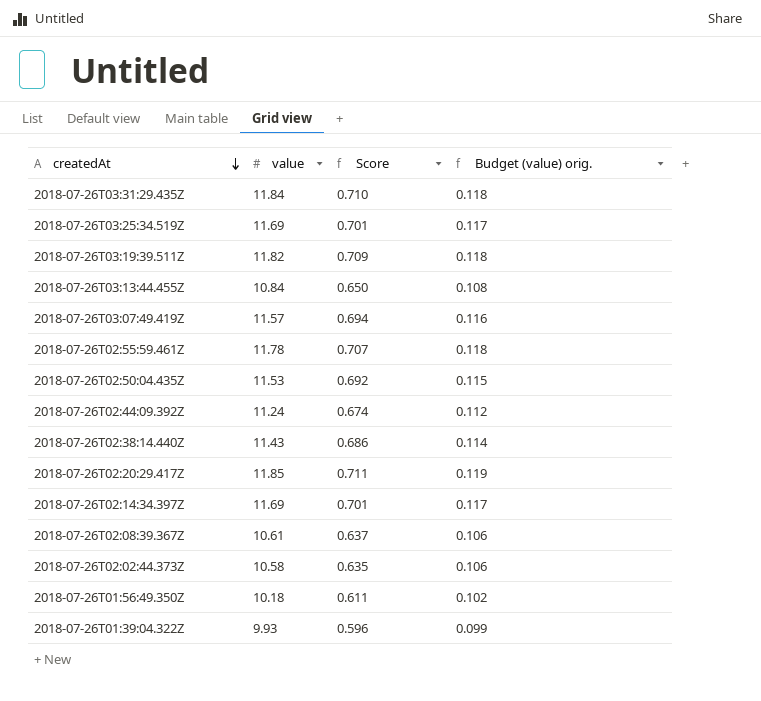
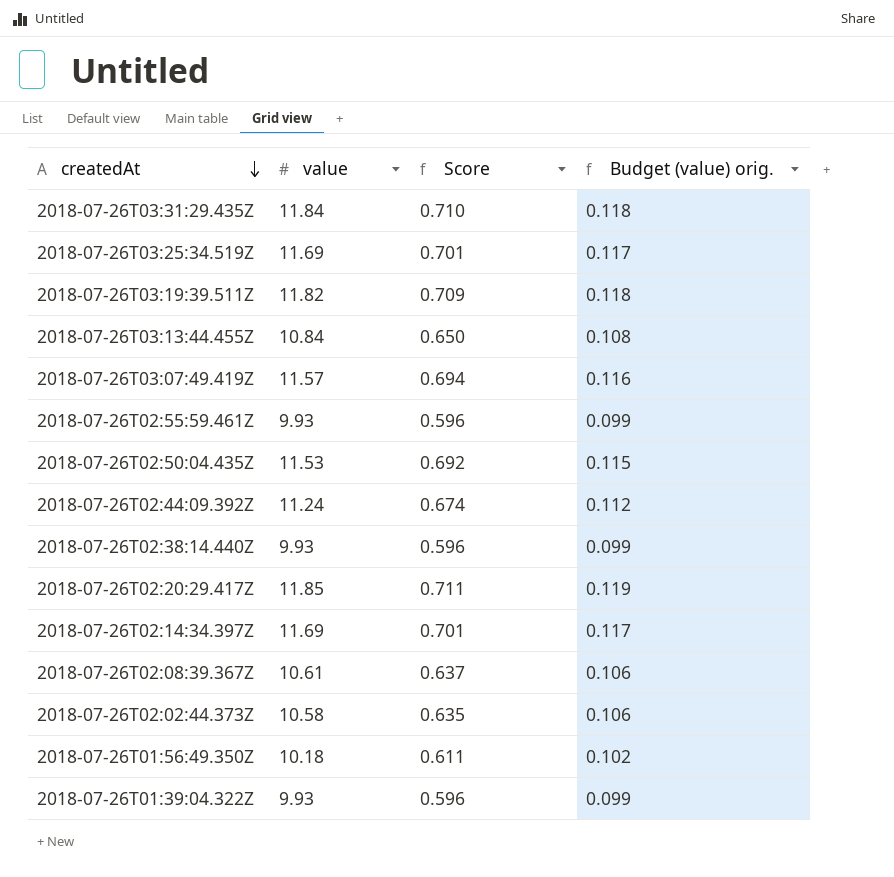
2018-07-26T02:55:59.461Z | value: 11.78 -> 9.93
2018-07-26T02:55:59.461Z | Score: 0.707 -> 0.596
2018-07-26T02:55:59.461Z | Budget (value) orig.: 0.118 -> 0.099
2018-07-26T02:38:14.440Z | value: 11.43 -> 9.93
2018-07-26T02:38:14.440Z | Score: 0.686 -> 0.596
2018-07-26T02:38:14.440Z | Budget (value) orig.: 0.114 -> 0.099

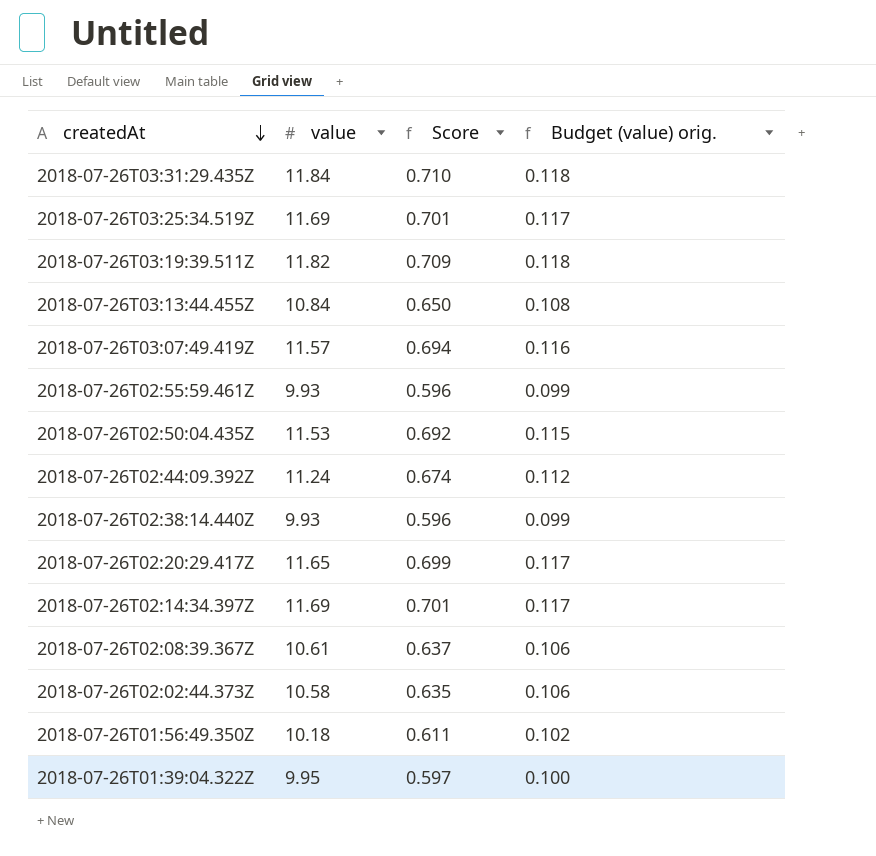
2018-07-26T02:20:29.417Z | value: 11.85 -> 11.65
2018-07-26T02:20:29.417Z | Score: 0.711 -> 0.699
2018-07-26T02:20:29.417Z | Budget (value) orig.: 0.119 -> 0.117
2018-07-26T01:39:04.322Z | value: 9.93 -> 9.95
2018-07-26T01:39:04.322Z | Score: 0.596 -> 0.597
2018-07-26T01:39:04.322Z | Budget (value) orig.: 0.099 -> 0.100

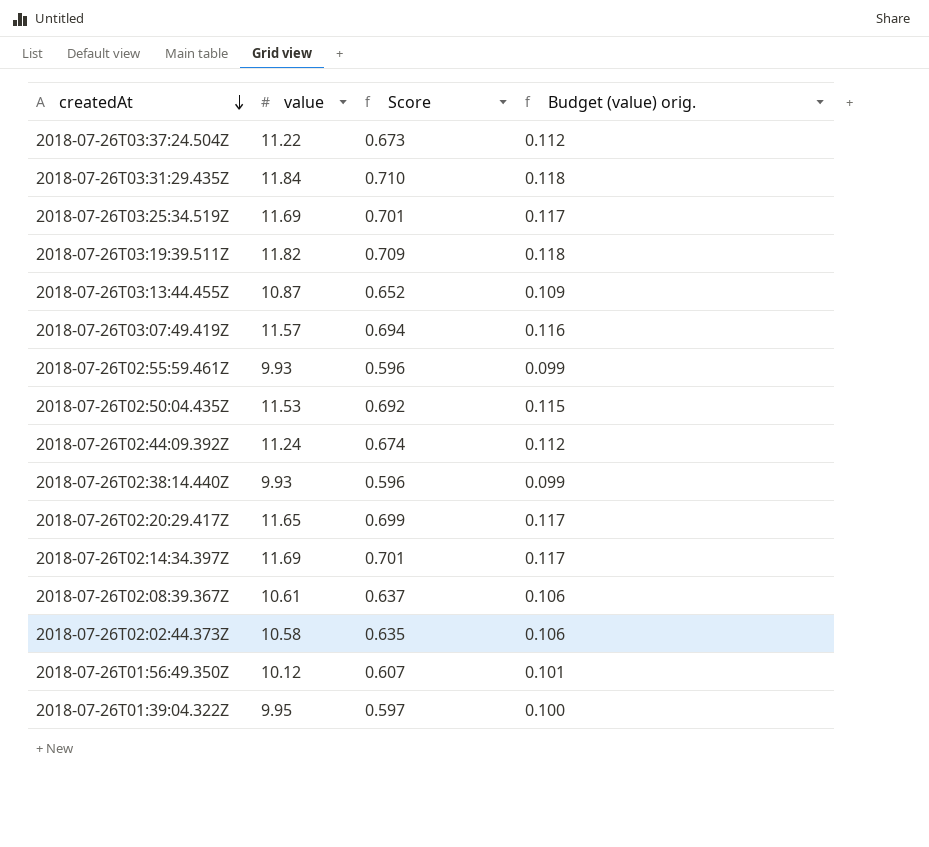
row 2018-07-26T03:37:24.504Z: none -> 11.22 | 0.673 | 0.112
2018-07-26T03:13:44.455Z | value: 10.84 -> 10.87
2018-07-26T03:13:44.455Z | Score: 0.650 -> 0.652
2018-07-26T03:13:44.455Z | Budget (value) orig.: 0.108 -> 0.109
2018-07-26T01:56:49.350Z | value: 10.18 -> 10.12
2018-07-26T01:56:49.350Z | Score: 0.611 -> 0.607
2018-07-26T01:56:49.350Z | Budget (value) orig.: 0.102 -> 0.101

